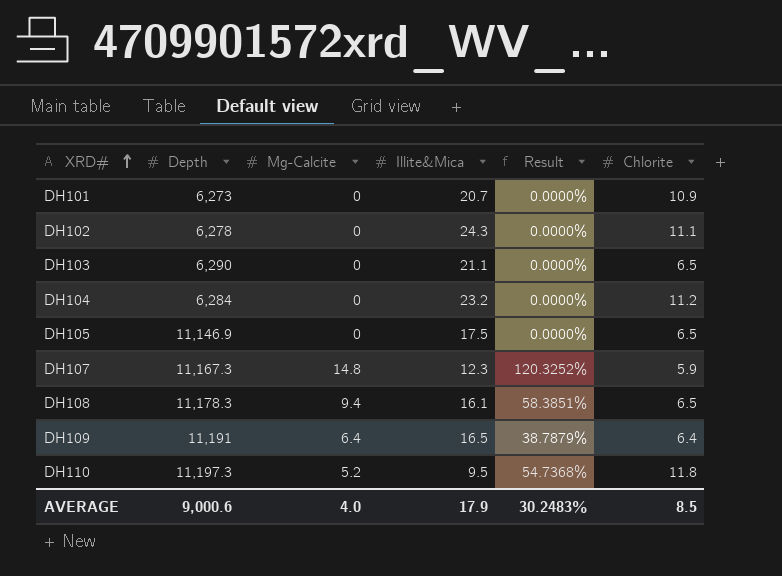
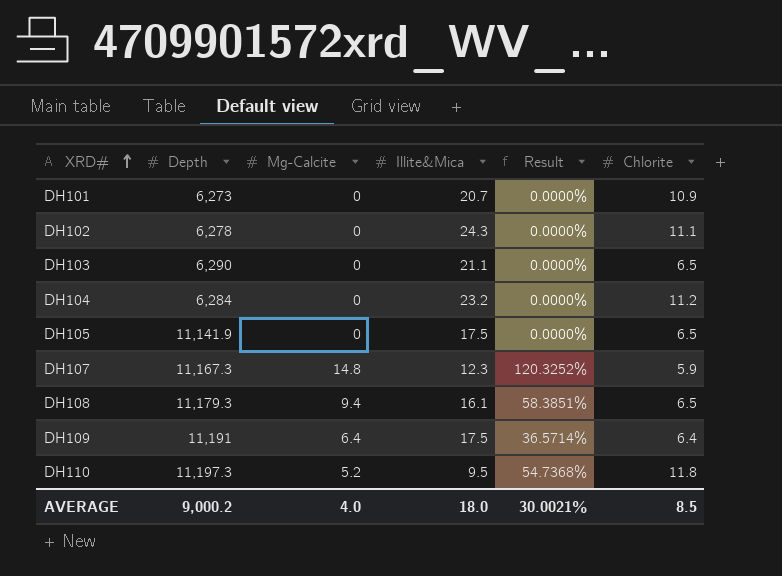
DH105 | Depth: 11,146.9 -> 11,141.9
DH108 | Depth: 11,178.3 -> 11,179.3
DH109 | Illite&Mica: 16.5 -> 17.5
DH109 | Result: 38.7879% -> 36.5714%
AVERAGE | Depth: 9,000.6 -> 9,000.2
AVERAGE | Illite&Mica: 17.9 -> 18.0
AVERAGE | Result: 30.2483% -> 30.0021%

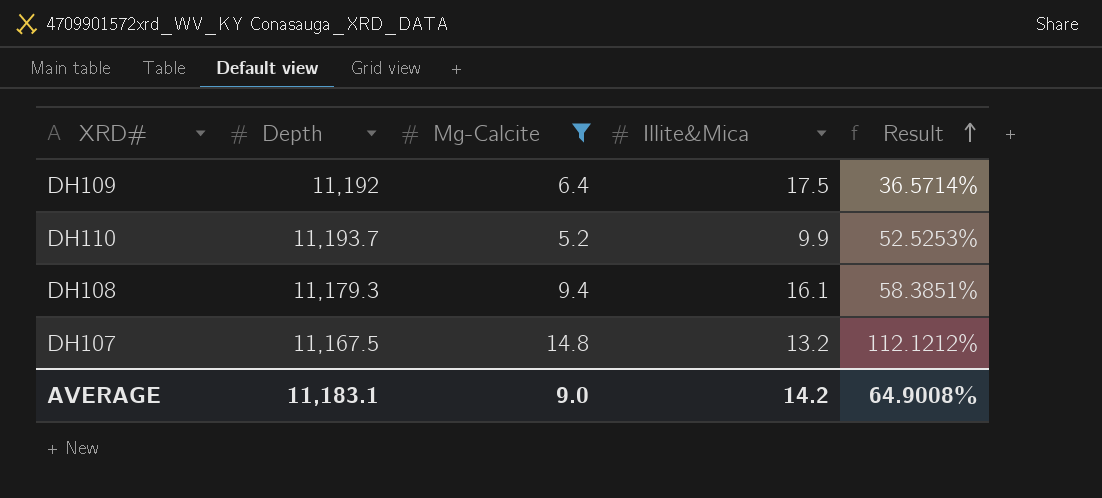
filter: none -> Mg-Calcite != 0
row order: XRD# ascending -> Result ascending
column Chlorite | position: 6 -> none
DH109 | Depth: 11,191 -> 11,192
DH110 | Depth: 11,197.3 -> 11,193.7
DH110 | Illite&Mica: 9.5 -> 9.9
DH110 | Result: 54.7368% -> 52.5253%
DH107 | Depth: 11,167.3 -> 11,167.5
DH107 | Illite&Mica: 12.3 -> 13.2
DH107 | Result: 120.3252% -> 112.1212%
AVERAGE | Depth: 9,000.2 -> 11,183.1
AVERAGE | Mg-Calcite: 4.0 -> 9.0
AVERAGE | Illite&Mica: 18.0 -> 14.2
AVERAGE | Result: 30.0021% -> 64.9008%

